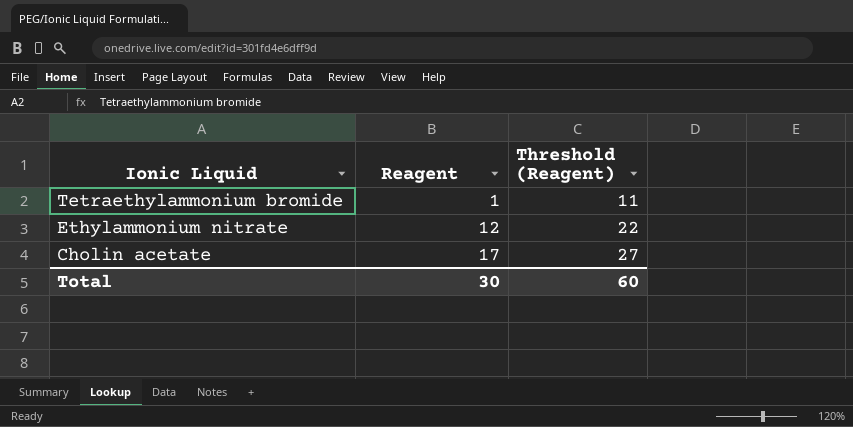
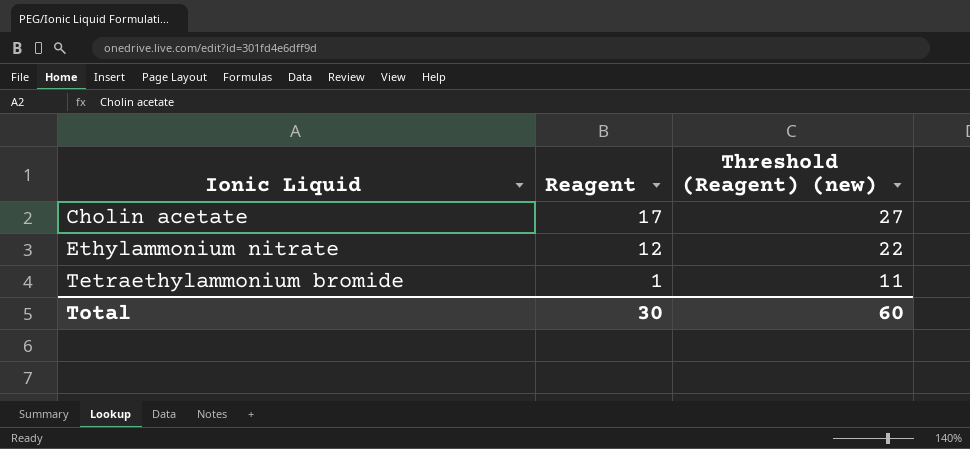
row order: Ionic Liquid descending -> Ionic Liquid ascending
column name: Threshold (Reagent) -> Threshold (Reagent) (new)

